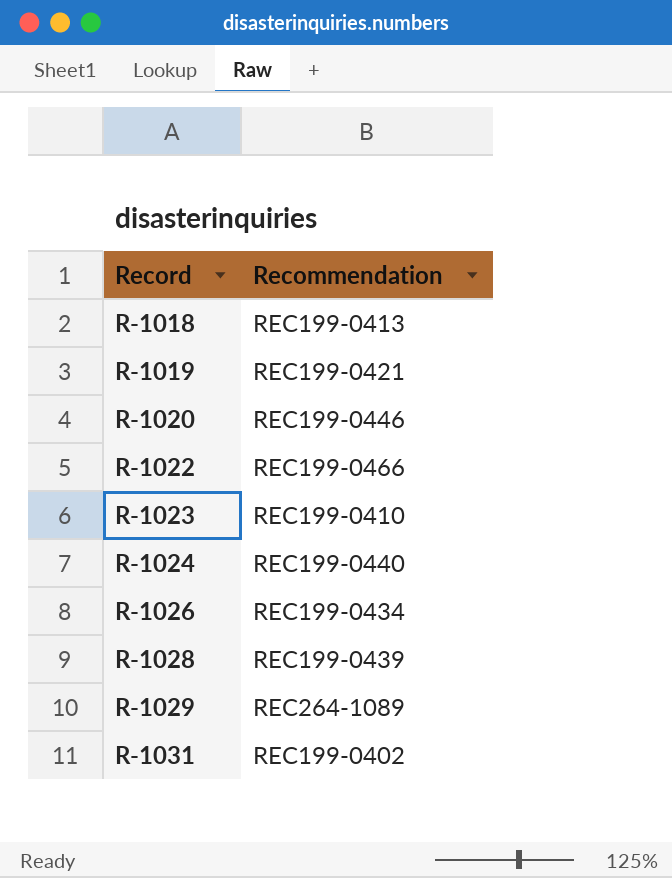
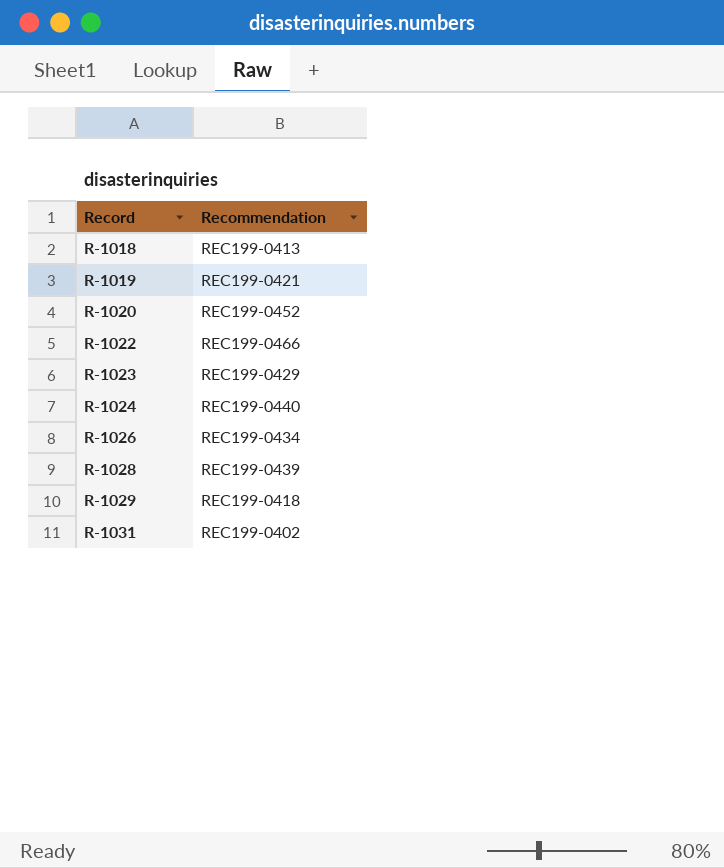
R-1020 | Recommendation: REC199-0446 -> REC199-0452
R-1023 | Recommendation: REC199-0410 -> REC199-0429
R-1029 | Recommendation: REC264-1089 -> REC199-0418

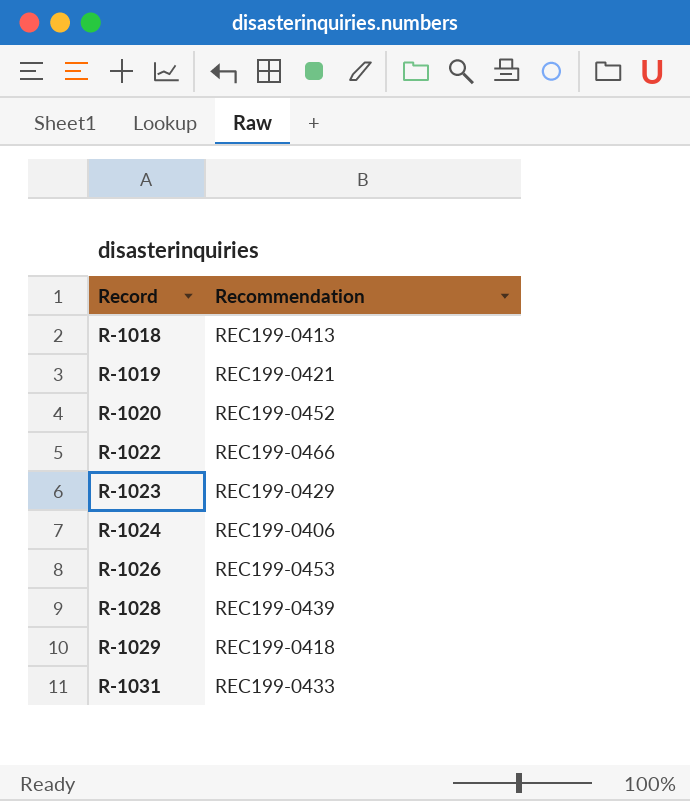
R-1024 | Recommendation: REC199-0440 -> REC199-0406
R-1026 | Recommendation: REC199-0434 -> REC199-0453
R-1031 | Recommendation: REC199-0402 -> REC199-0433

